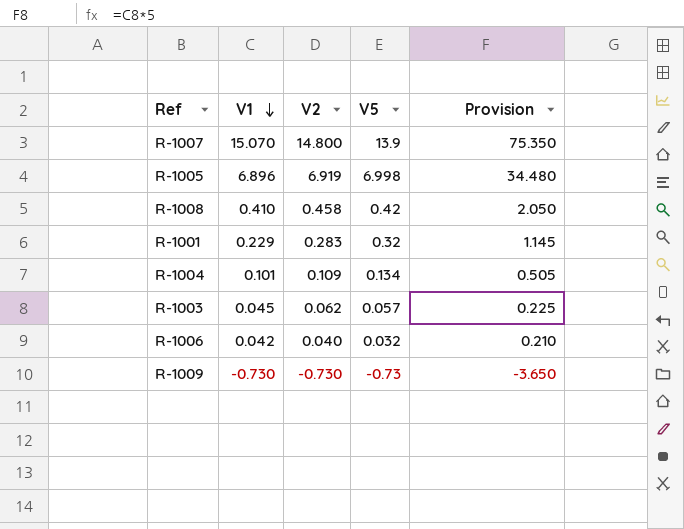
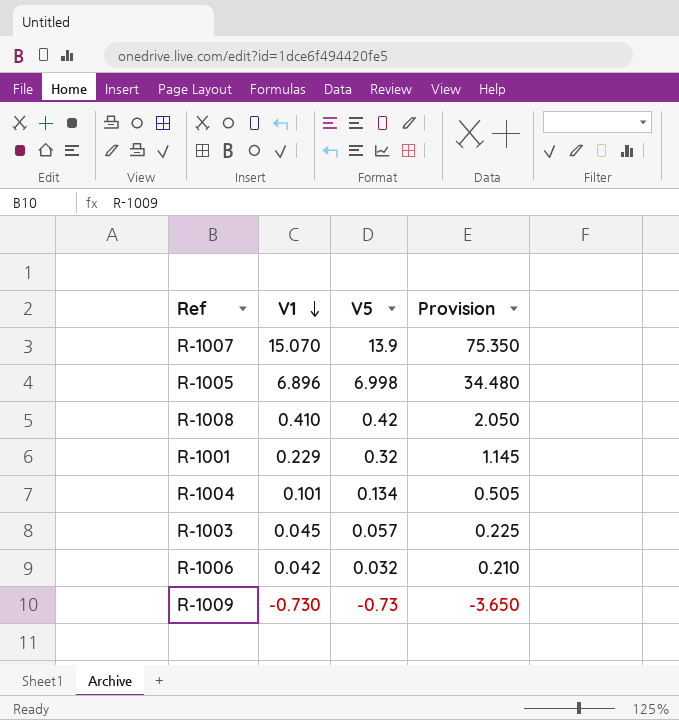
column V2 | position: 3 -> none

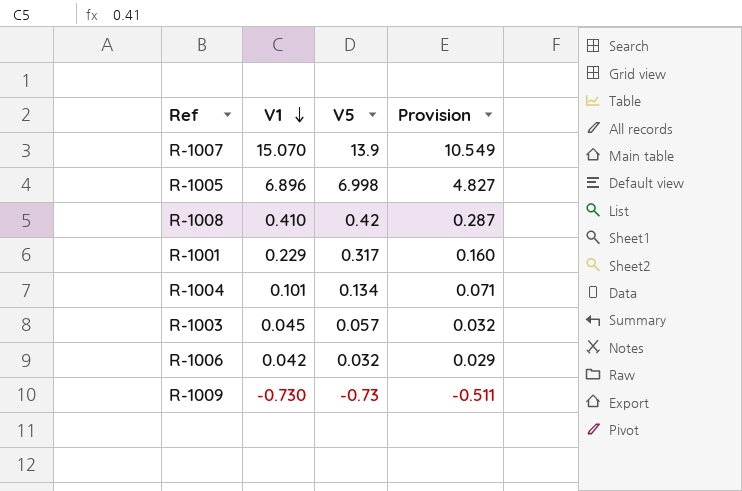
column Provision | formula: [V1] * 5 -> [V1] * 0.7
R-1001 | V5: 0.32 -> 0.317

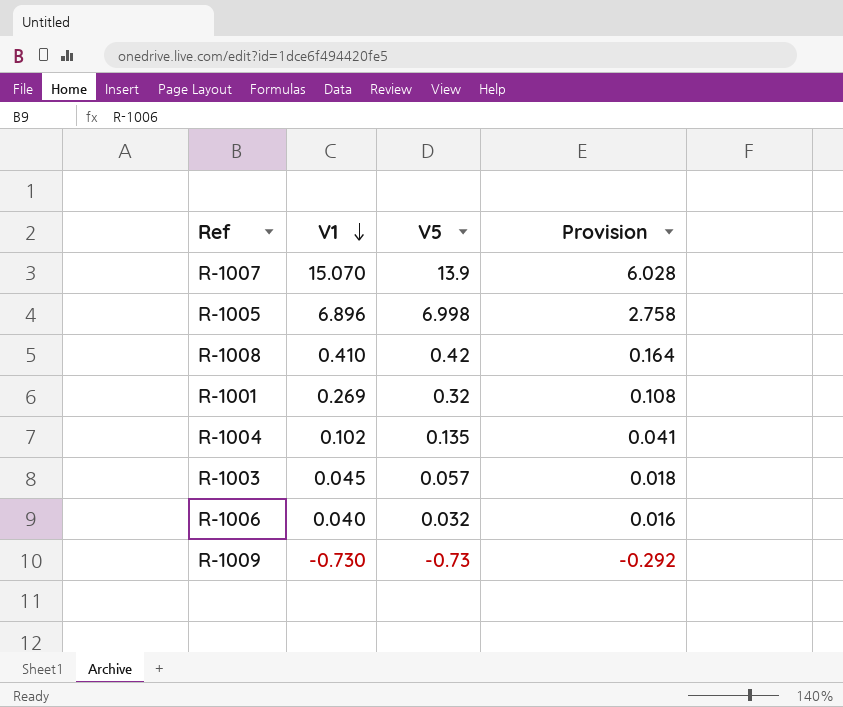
column Provision | formula: [V1] * 0.7 -> [V1] * 0.4
R-1001 | V1: 0.229 -> 0.269
R-1001 | V5: 0.317 -> 0.32
R-1004 | V1: 0.101 -> 0.102
R-1004 | V5: 0.134 -> 0.135
R-1006 | V1: 0.042 -> 0.040

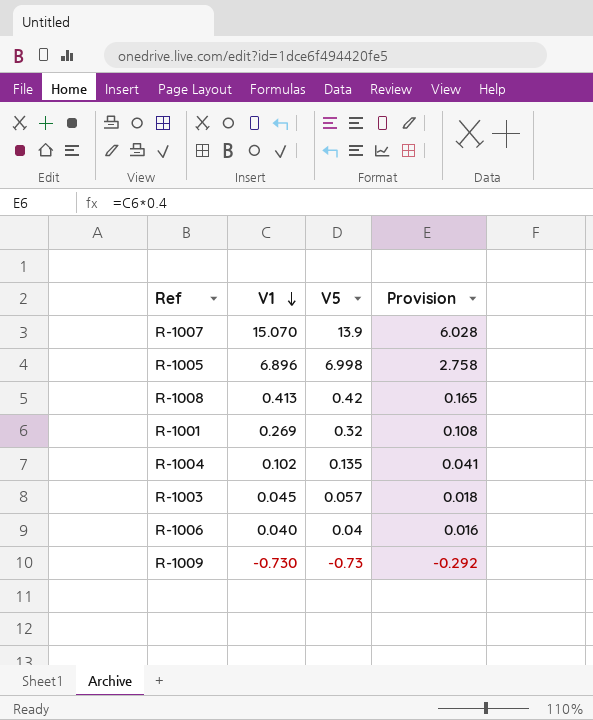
R-1008 | V1: 0.410 -> 0.413
R-1008 | Provision: 0.164 -> 0.165
R-1006 | V5: 0.032 -> 0.04

